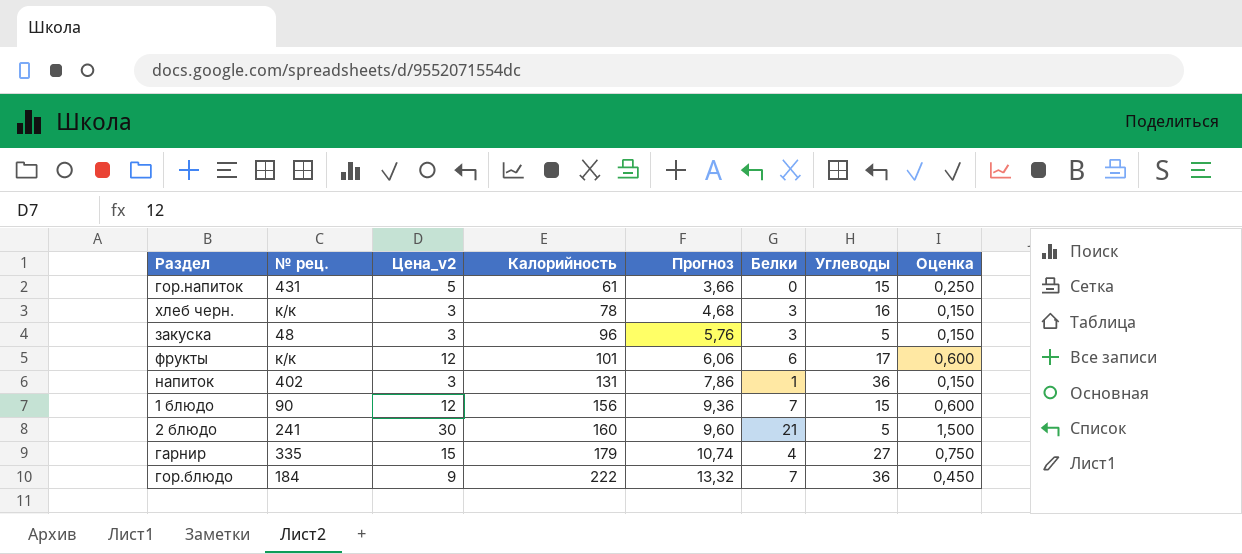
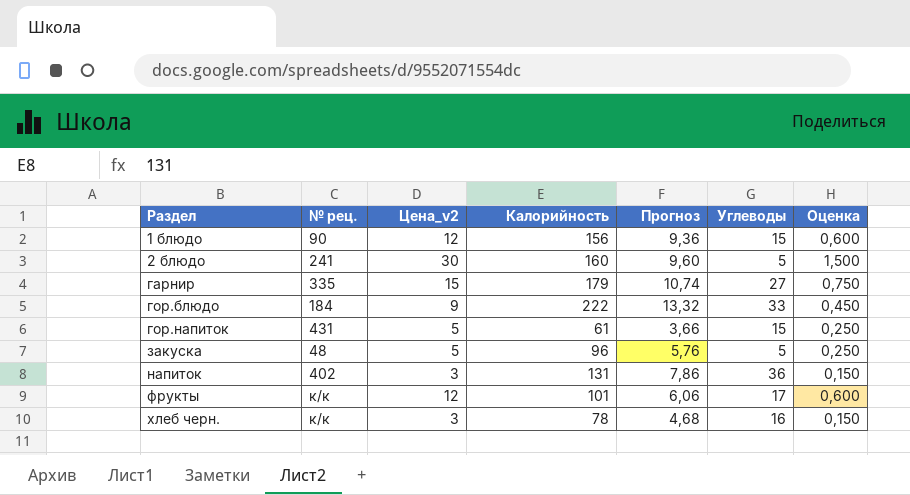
row order: Калорийность ascending -> Раздел ascending
column Белки | position: 6 -> none
гор.блюдо | Углеводы: 36 -> 33
закуска | Цена_v2: 3 -> 5
закуска | Оценка: 0,150 -> 0,250

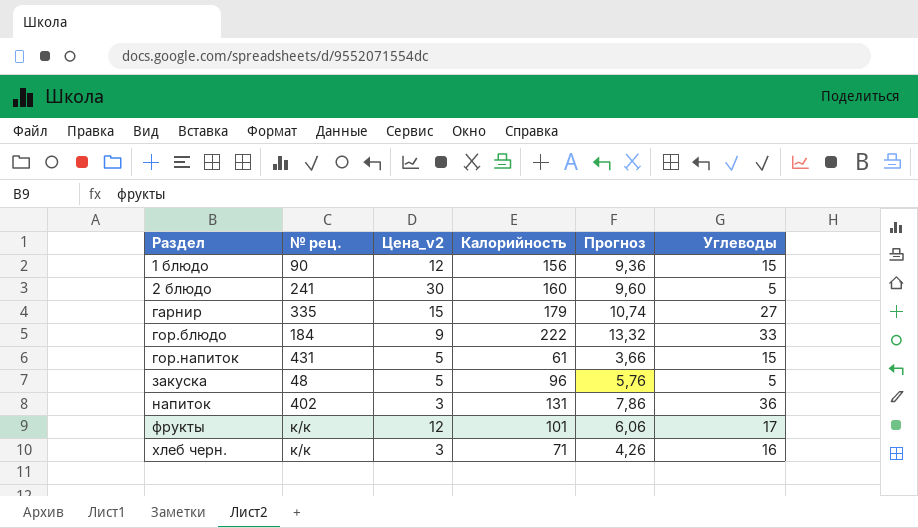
column Оценка | formula: [Цена_v2] * 0,05 -> none
хлеб черн. | Калорийность: 78 -> 71
хлеб черн. | Прогноз: 4,68 -> 4,26

